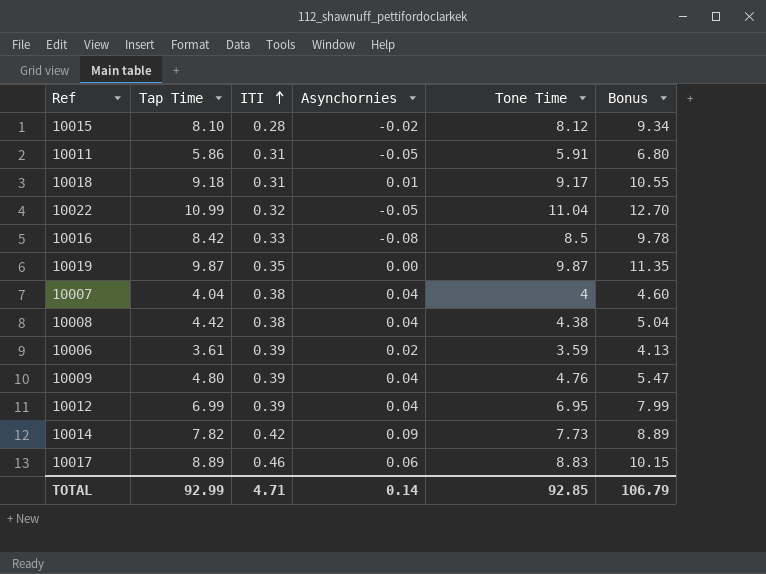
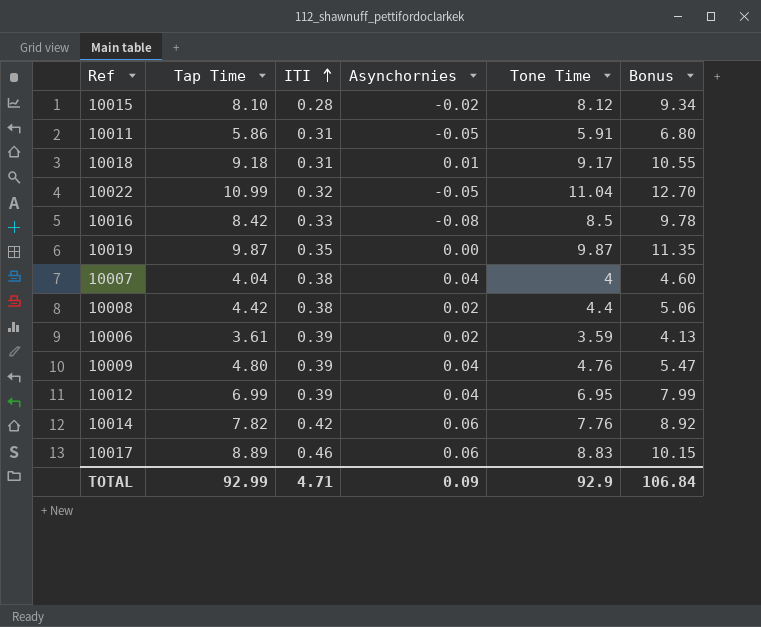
10008 | Asynchornies: 0.04 -> 0.02
10008 | Tone Time: 4.38 -> 4.4
10008 | Bonus: 5.04 -> 5.06
10014 | Asynchornies: 0.09 -> 0.06
10014 | Tone Time: 7.73 -> 7.76
10014 | Bonus: 8.89 -> 8.92
TOTAL | Asynchornies: 0.14 -> 0.09
TOTAL | Tone Time: 92.85 -> 92.9
TOTAL | Bonus: 106.79 -> 106.84

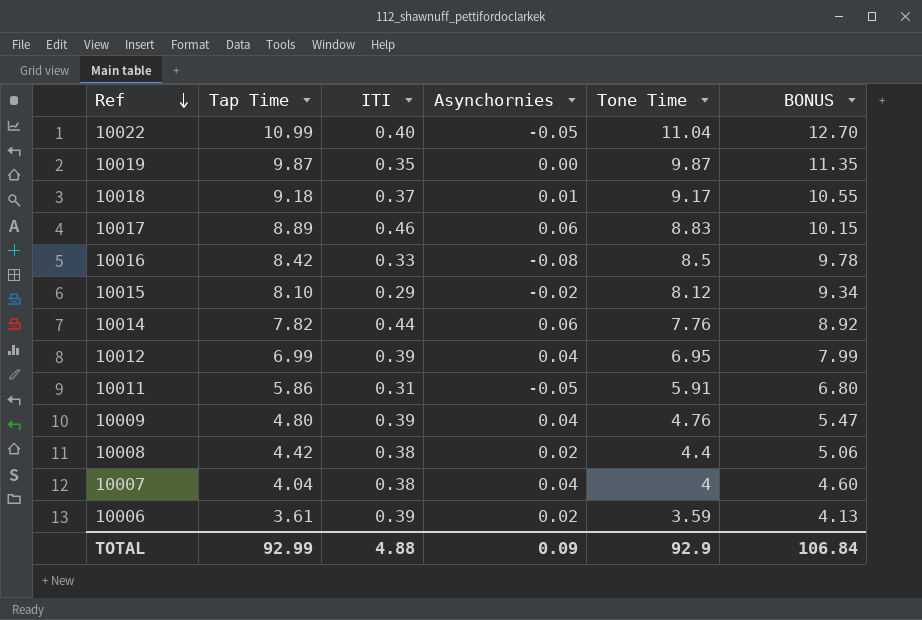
row order: ITI ascending -> Ref descending
column name: Bonus -> BONUS
10022 | ITI: 0.32 -> 0.40
10018 | ITI: 0.31 -> 0.37
10015 | ITI: 0.28 -> 0.29
10014 | ITI: 0.42 -> 0.44
TOTAL | ITI: 4.71 -> 4.88

